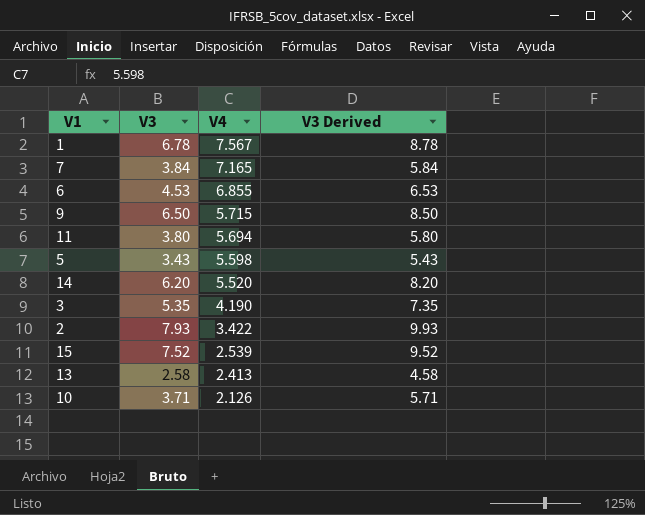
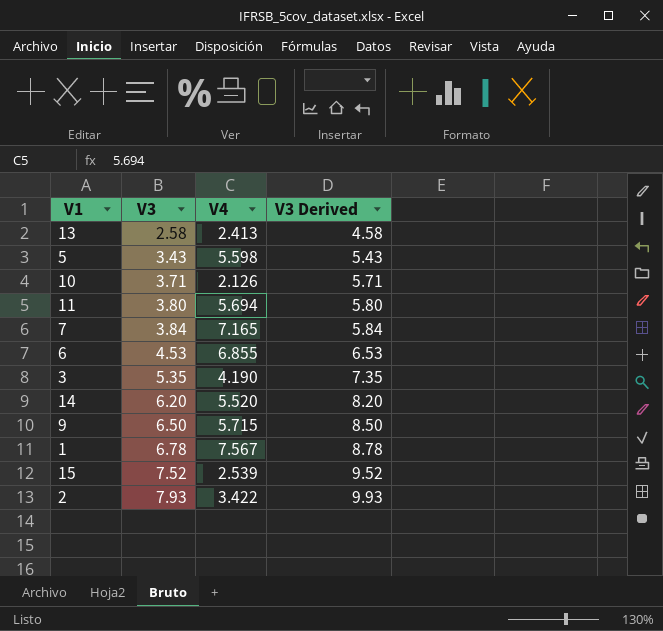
row order: V4 descending -> V3 ascending

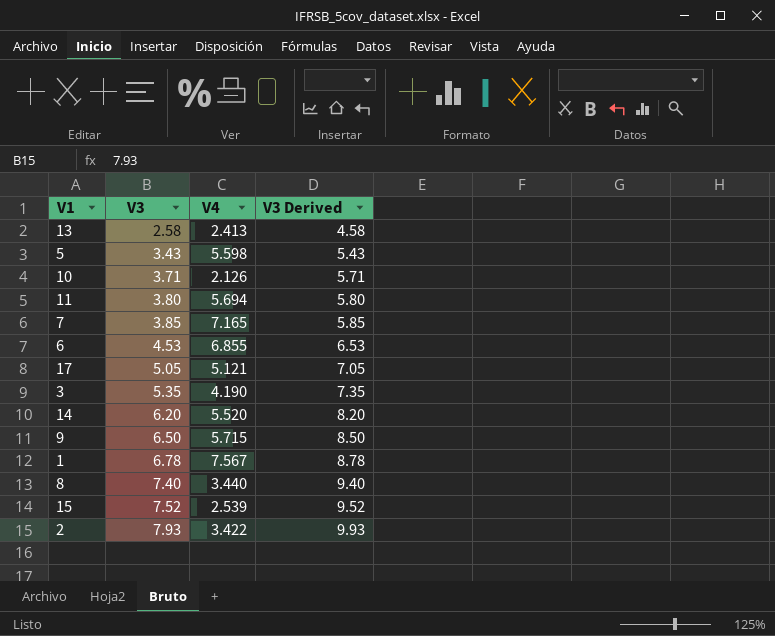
7 | V3: 3.84 -> 3.85
7 | V3 Derived: 5.84 -> 5.85
row 17: none -> 5.05 | 5.121 | 7.05
row 8: none -> 7.40 | 3.440 | 9.40

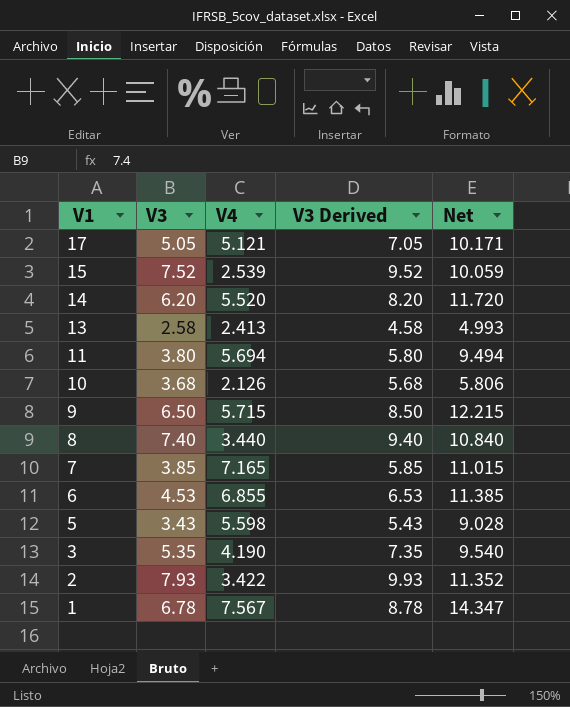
row order: V3 ascending -> V1 descending
column Net | formula: none -> [V3] + [V4]
10 | V3: 3.71 -> 3.68
10 | V3 Derived: 5.71 -> 5.68

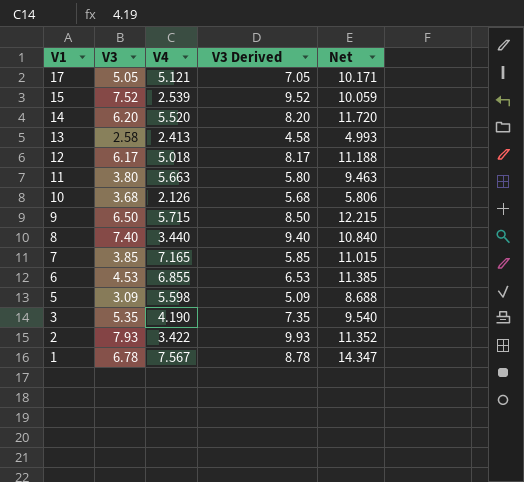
row 12: none -> 6.17 | 5.018 | 8.17 | 11.188
11 | V4: 5.694 -> 5.663
11 | Net: 9.494 -> 9.463
5 | V3: 3.43 -> 3.09
5 | V3 Derived: 5.43 -> 5.09
5 | Net: 9.028 -> 8.688

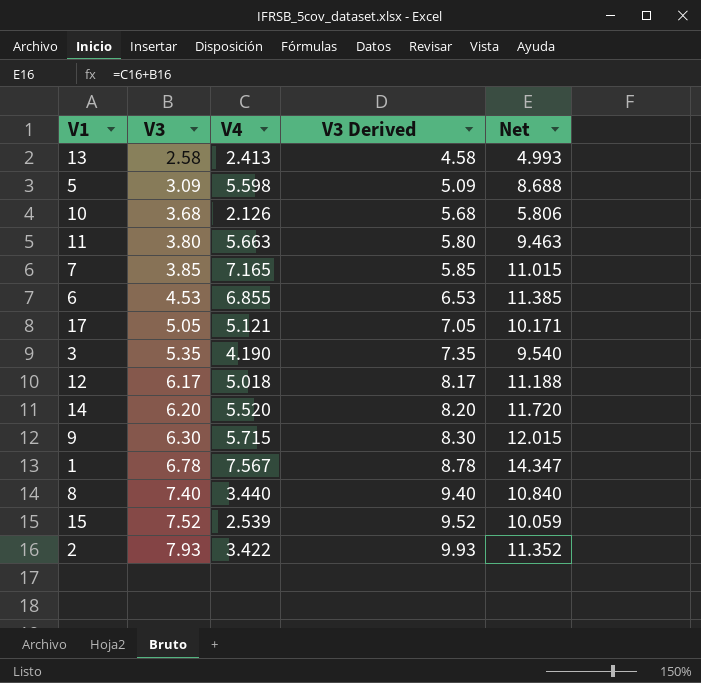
row order: V1 descending -> V3 ascending
9 | V3: 6.50 -> 6.30
9 | V3 Derived: 8.50 -> 8.30
9 | Net: 12.215 -> 12.015

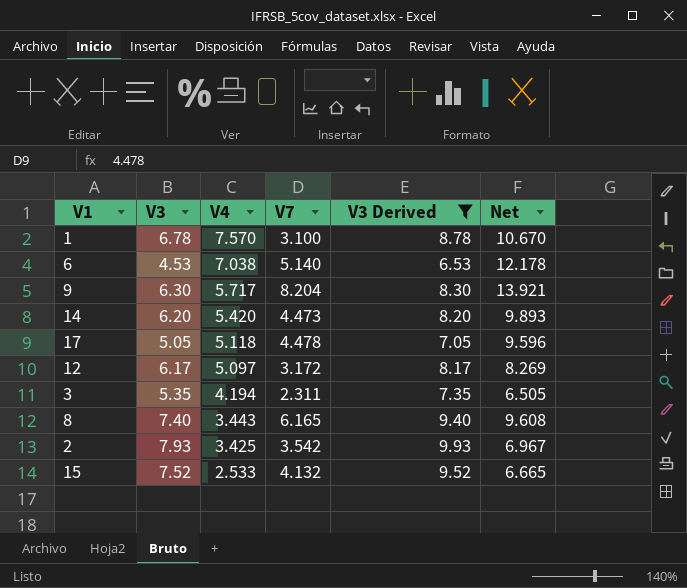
filter: none -> V3 Derived >= 6.53
row order: V3 ascending -> V4 descending
column V7 | position: none -> 4
column Net | formula: [V3] + [V4] -> [V4] + [V7]
1 | V4: 7.567 -> 7.570
6 | V4: 6.855 -> 7.038
9 | V4: 5.715 -> 5.717
14 | V4: 5.520 -> 5.420
17 | V4: 5.121 -> 5.118
12 | V4: 5.018 -> 5.097
3 | V4: 4.190 -> 4.194
8 | V4: 3.440 -> 3.443
2 | V4: 3.422 -> 3.425
15 | V4: 2.539 -> 2.533

